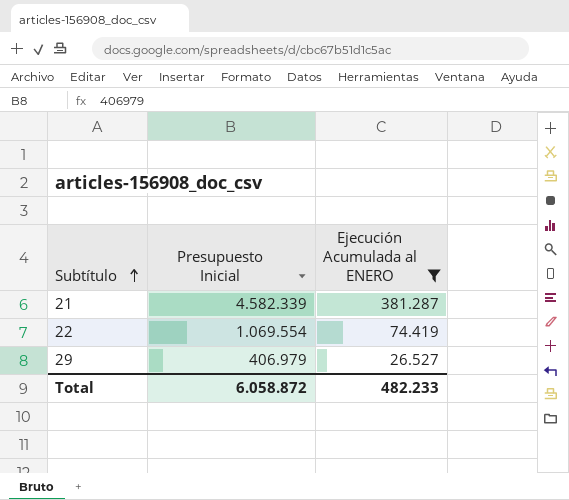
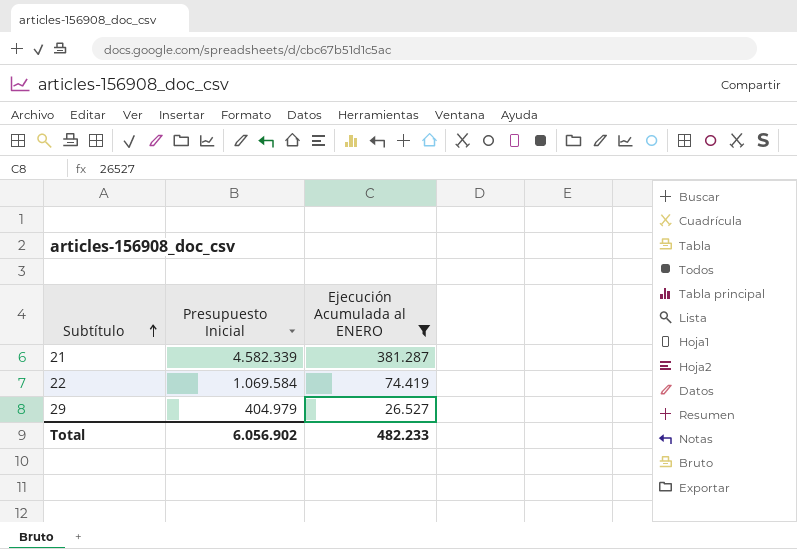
22 | Presupuesto Inicial: 1.069.554 -> 1.069.584
29 | Presupuesto Inicial: 406.979 -> 404.979
Total | Presupuesto Inicial: 6.058.872 -> 6.056.902

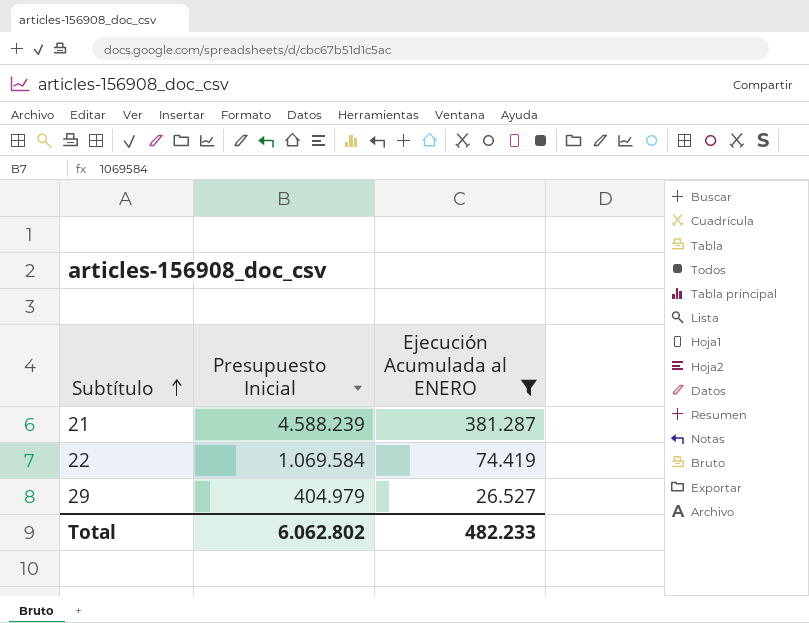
21 | Presupuesto Inicial: 4.582.339 -> 4.588.239
Total | Presupuesto Inicial: 6.056.902 -> 6.062.802

